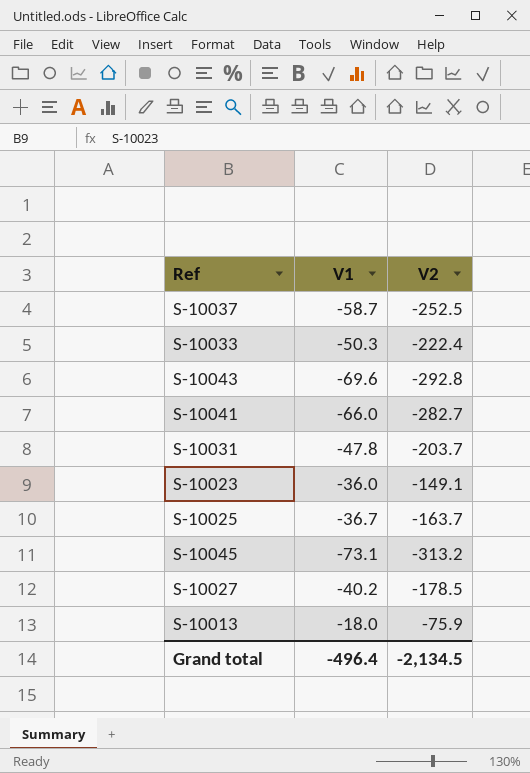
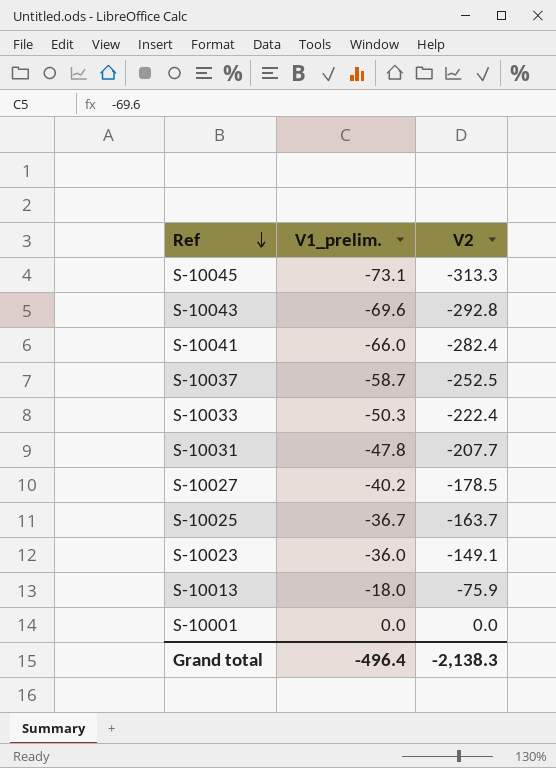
row order: none -> Ref descending
column name: V1 -> V1_prelim.
S-10045 | V2: -313.2 -> -313.3
S-10041 | V2: -282.7 -> -282.4
S-10031 | V2: -203.7 -> -207.7
row S-10001: none -> 0.0 | 0.0
Grand total | V2: -2,134.5 -> -2,138.3

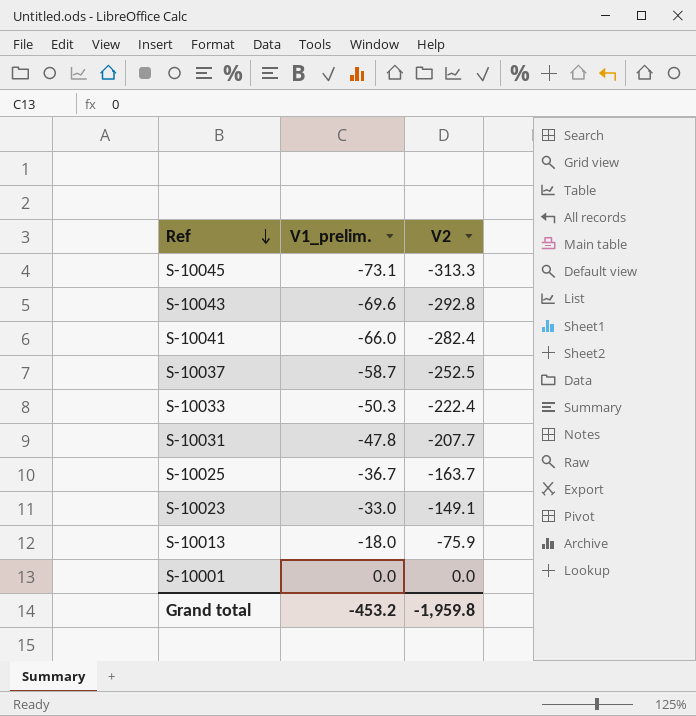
row S-10027: -40.2 | -178.5 -> none
S-10023 | V1_prelim.: -36.0 -> -33.0
Grand total | V1_prelim.: -496.4 -> -453.2
Grand total | V2: -2,138.3 -> -1,959.8

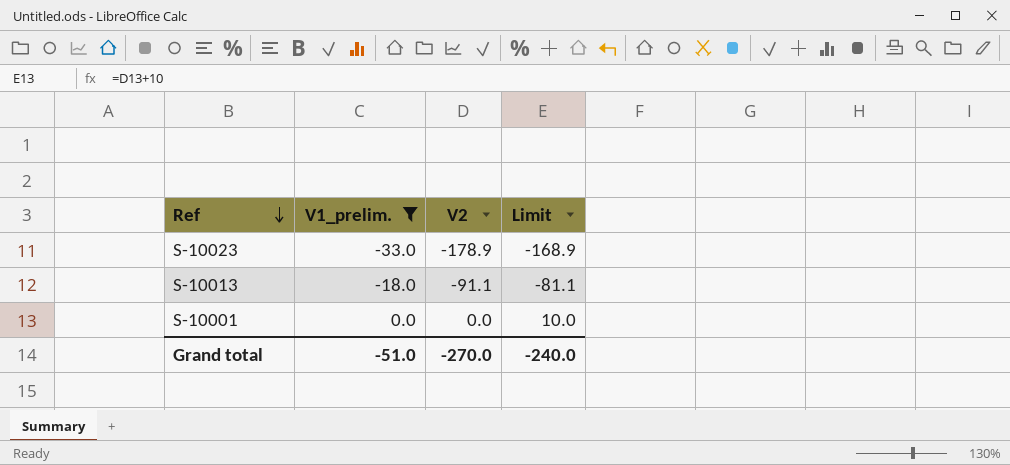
filter: none -> V1_prelim. >= -33.0
column Limit | formula: none -> [V2] + 10
S-10023 | V2: -149.1 -> -178.9
S-10013 | V2: -75.9 -> -91.1
Grand total | V1_prelim.: -453.2 -> -51.0
Grand total | V2: -1,959.8 -> -270.0

